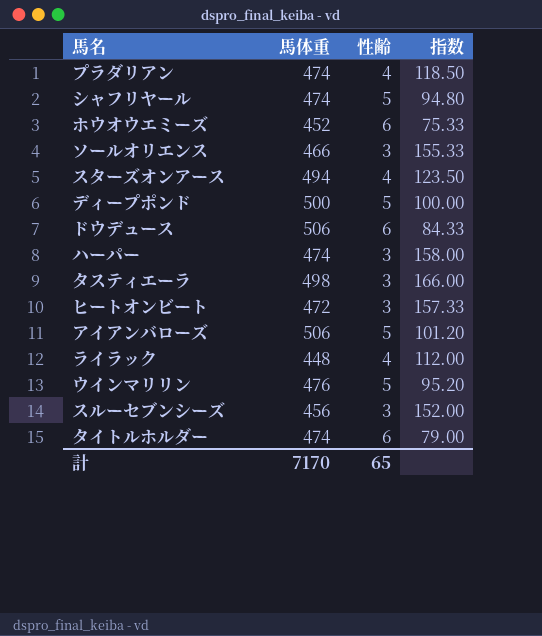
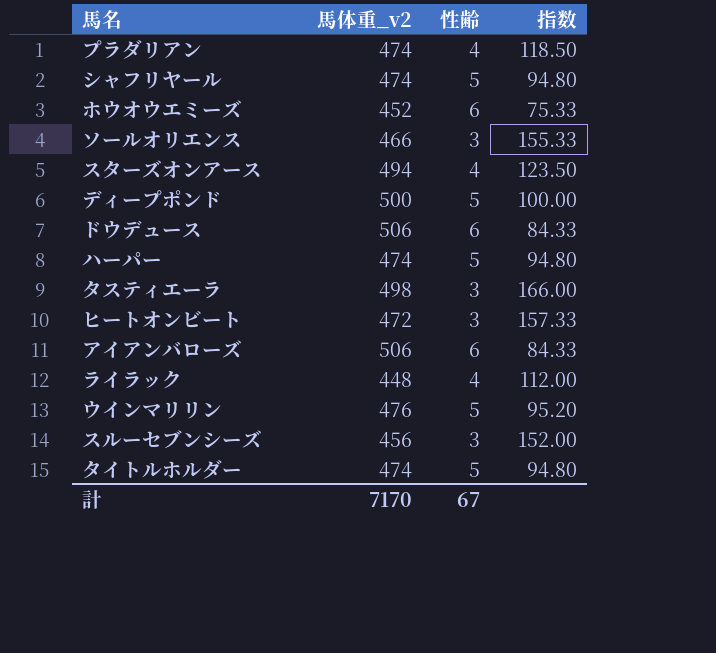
column name: 馬体重 -> 馬体重_v2
ハーパー | 性齢: 3 -> 5
ハーパー | 指数: 158.00 -> 94.80
アイアンバローズ | 性齢: 5 -> 6
アイアンバローズ | 指数: 101.20 -> 84.33
タイトルホルダー | 性齢: 6 -> 5
タイトルホルダー | 指数: 79.00 -> 94.80
計 | 性齢: 65 -> 67

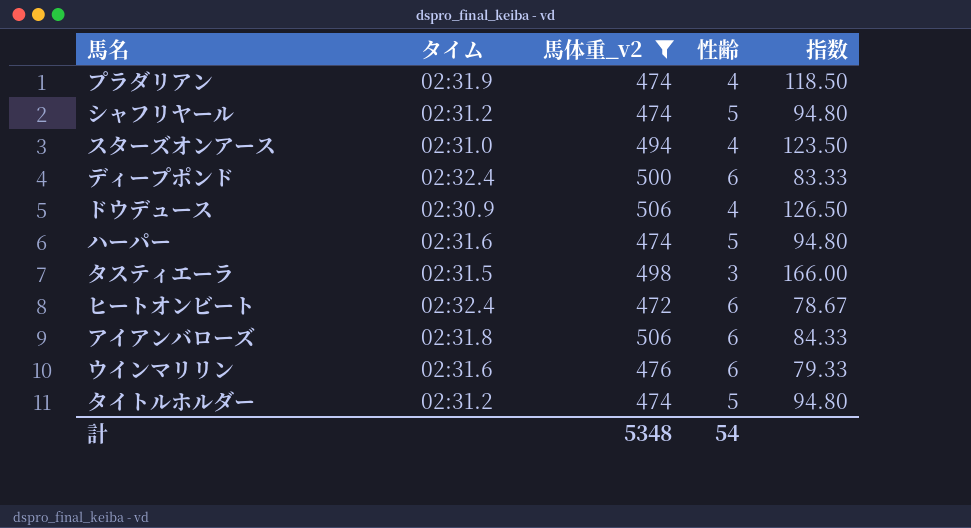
filter: none -> 馬体重_v2 >= 472
column タイム | position: none -> 2
ディープポンド | 性齢: 5 -> 6
ディープポンド | 指数: 100.00 -> 83.33
ドウデュース | 性齢: 6 -> 4
ドウデュース | 指数: 84.33 -> 126.50
ヒートオンビート | 性齢: 3 -> 6
ヒートオンビート | 指数: 157.33 -> 78.67
ウインマリリン | 性齢: 5 -> 6
ウインマリリン | 指数: 95.20 -> 79.33
計 | 馬体重_v2: 7170 -> 5348
計 | 性齢: 67 -> 54

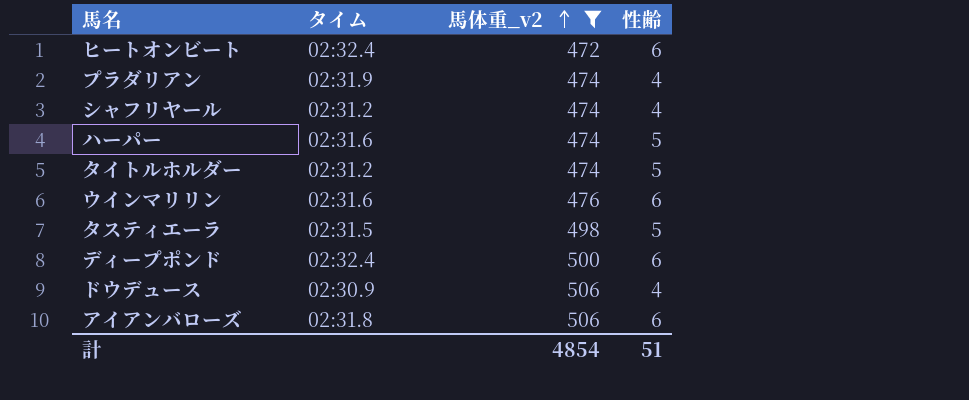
row order: none -> 馬体重_v2 ascending
column 指数 | formula: [馬体重_v2] / [性齢] -> none
row スターズオンアース: 02:31.0 | 494 | 4 | 123.50 -> none
シャフリヤール | 性齢: 5 -> 4
タスティエーラ | 性齢: 3 -> 5
計 | 馬体重_v2: 5348 -> 4854
計 | 性齢: 54 -> 51

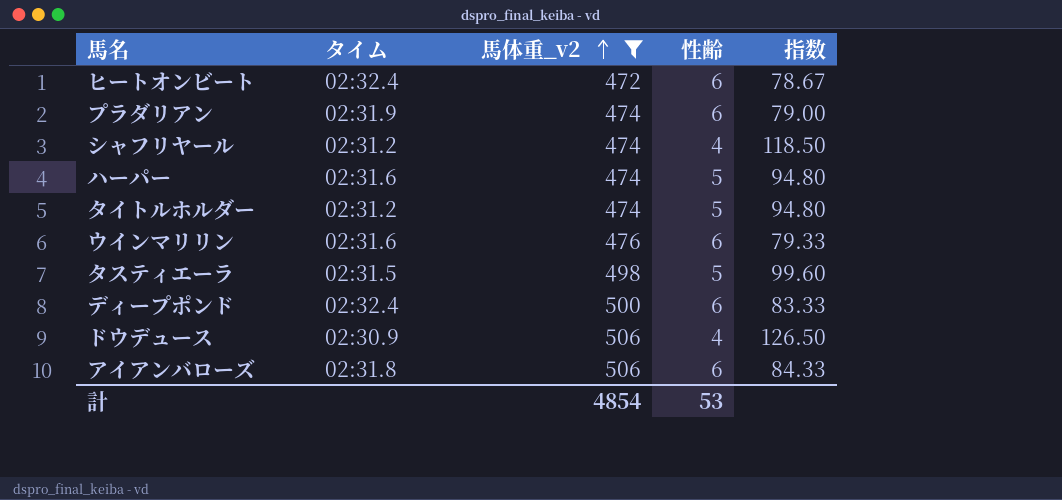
column 指数 | formula: none -> [馬体重_v2] / [性齢]
プラダリアン | 性齢: 4 -> 6
計 | 性齢: 51 -> 53

